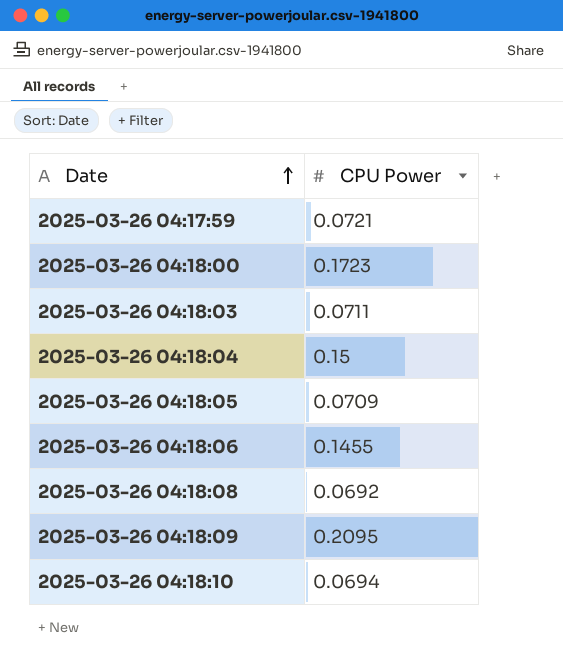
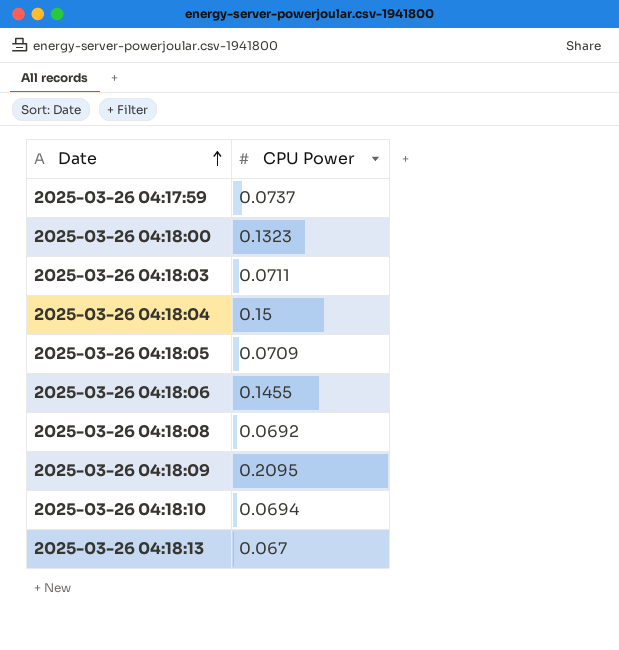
2025-03-26 04:17:59 | CPU Power: 0.0721 -> 0.0737
2025-03-26 04:18:00 | CPU Power: 0.1723 -> 0.1323
row 2025-03-26 04:18:13: none -> 0.067

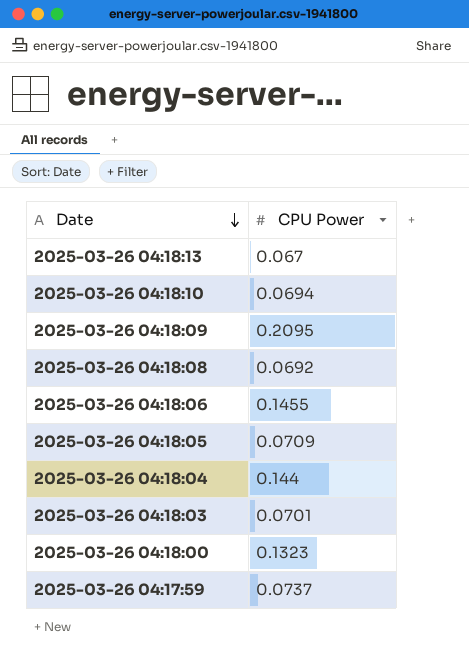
row order: Date ascending -> Date descending
2025-03-26 04:18:04 | CPU Power: 0.15 -> 0.144
2025-03-26 04:18:03 | CPU Power: 0.0711 -> 0.0701

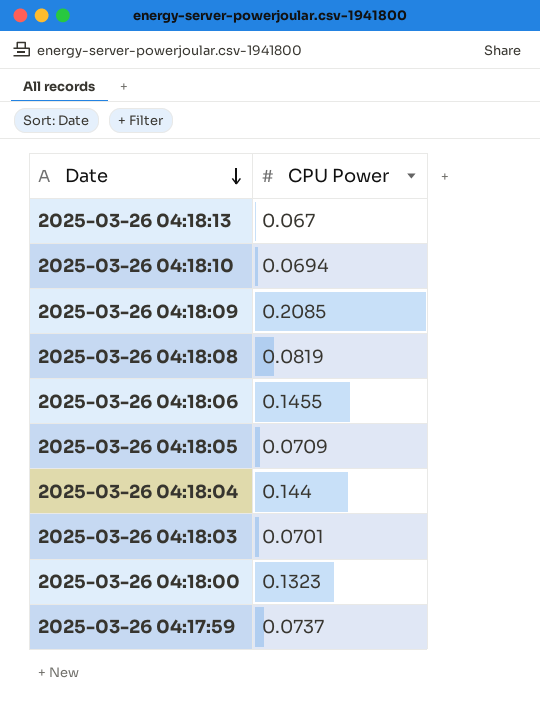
2025-03-26 04:18:09 | CPU Power: 0.2095 -> 0.2085
2025-03-26 04:18:08 | CPU Power: 0.0692 -> 0.0819

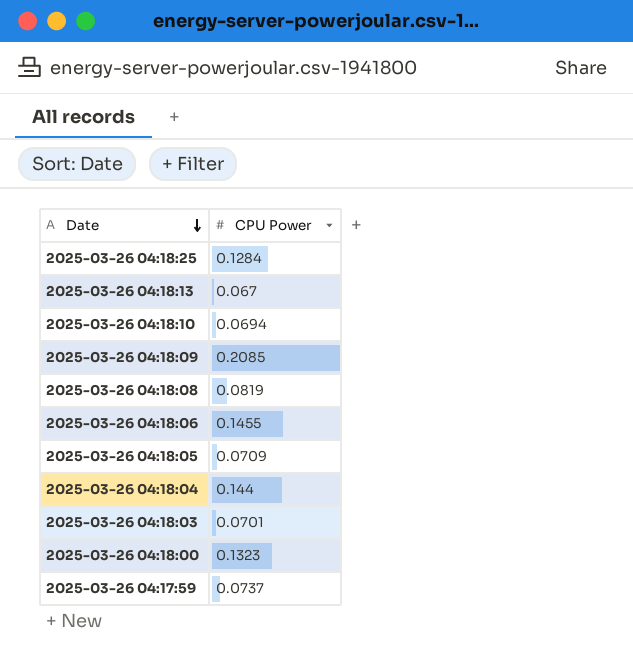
row 2025-03-26 04:18:25: none -> 0.1284

